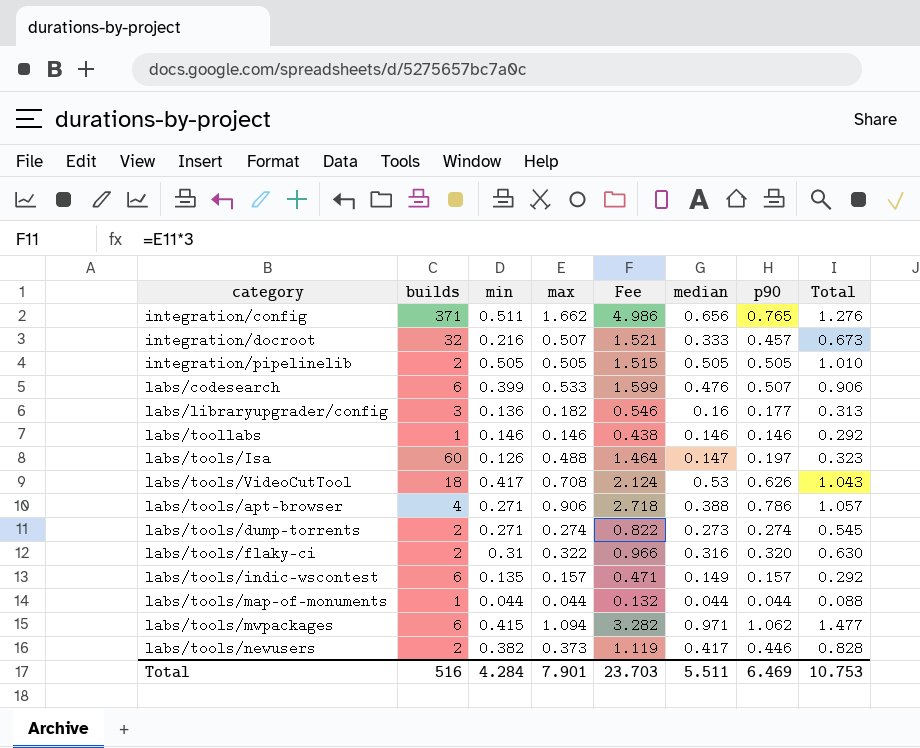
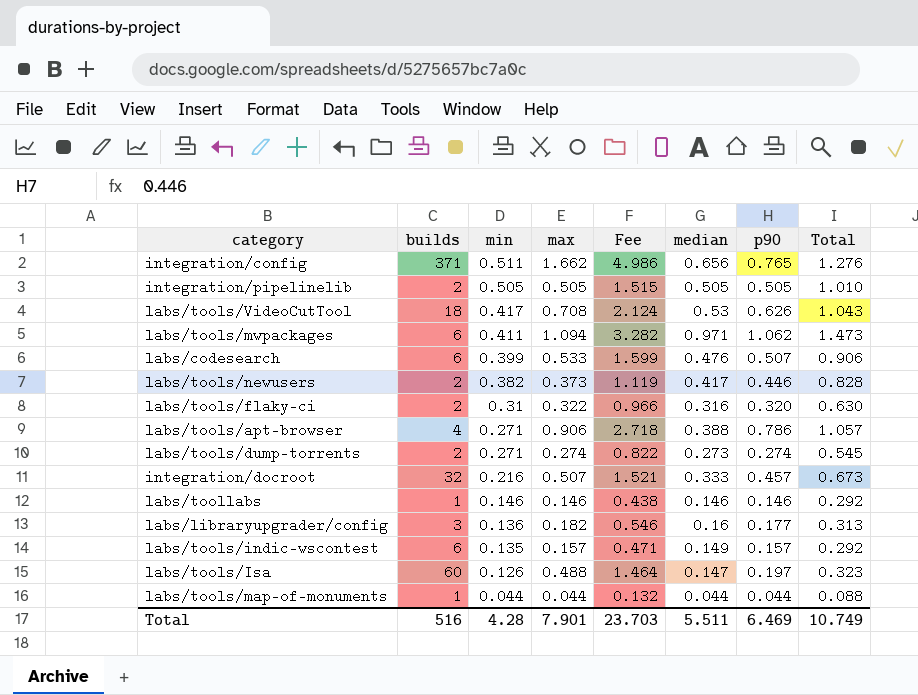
row order: none -> min descending
labs/tools/mwpackages | min: 0.415 -> 0.411
labs/tools/mwpackages | Total: 1.477 -> 1.473
Total | min: 4.284 -> 4.28
Total | Total: 10.753 -> 10.749

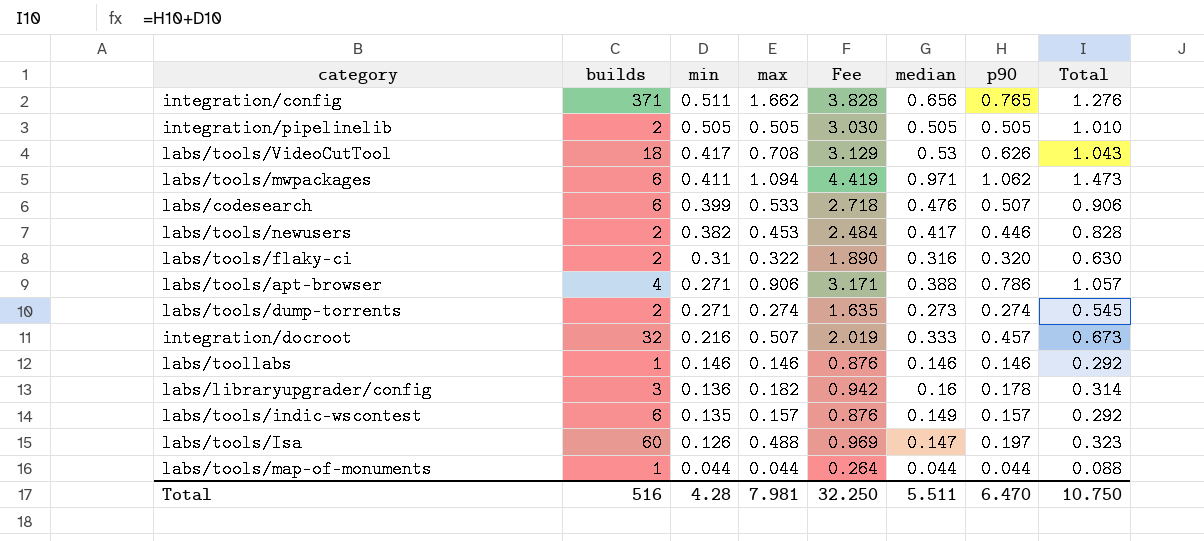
column Fee | formula: [max] * 3 -> [Total] * 3
labs/tools/newusers | max: 0.373 -> 0.453
labs/libraryupgrader/config | p90: 0.177 -> 0.178
labs/libraryupgrader/config | Total: 0.313 -> 0.314
Total | max: 7.901 -> 7.981
Total | Fee: 23.703 -> 32.250
Total | p90: 6.469 -> 6.470
Total | Total: 10.749 -> 10.750

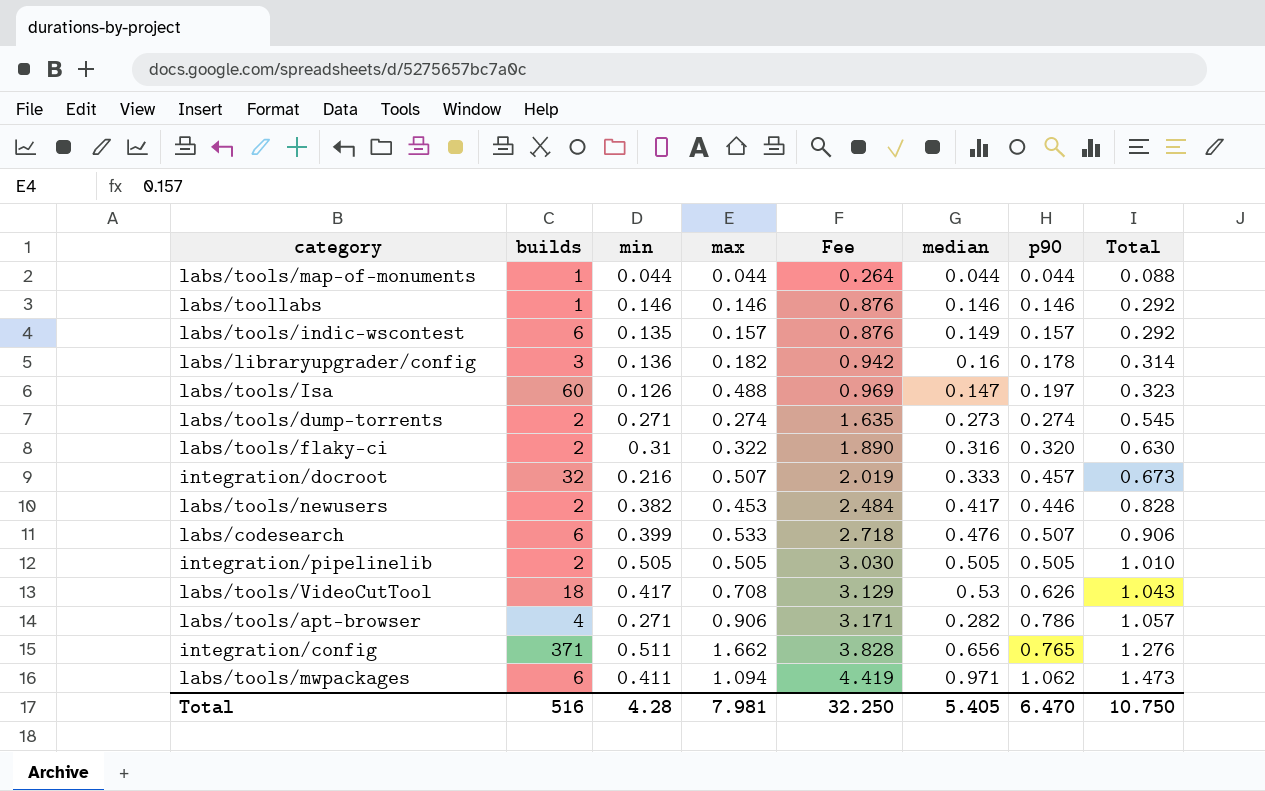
row order: min descending -> Fee ascending
labs/tools/apt-browser | median: 0.388 -> 0.282
Total | median: 5.511 -> 5.405

